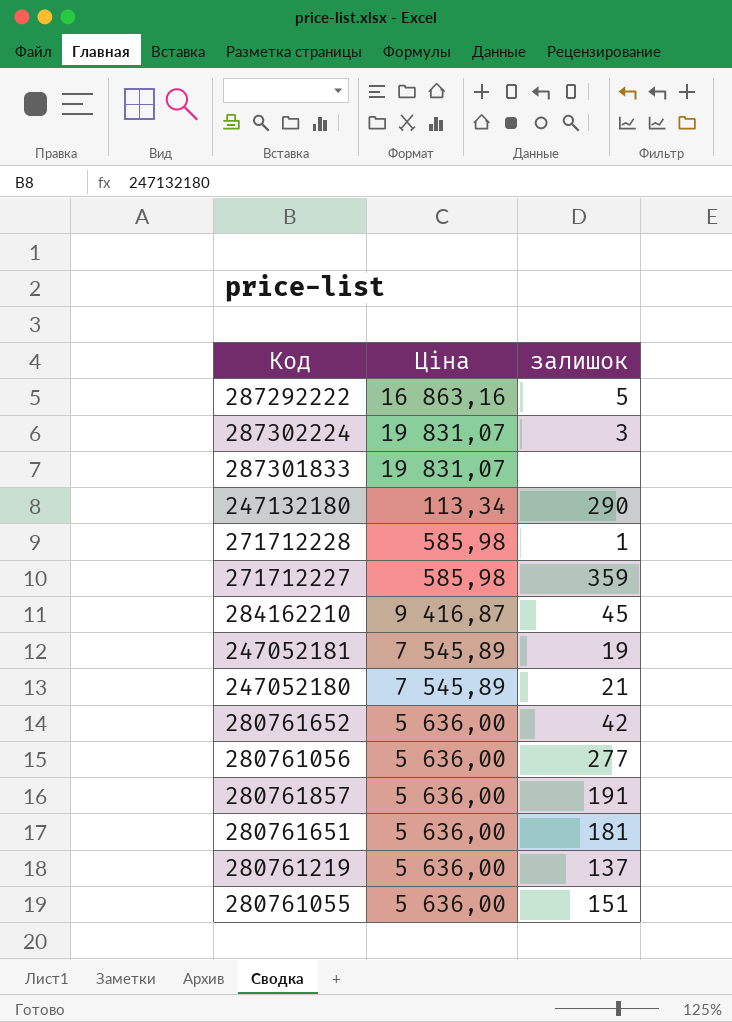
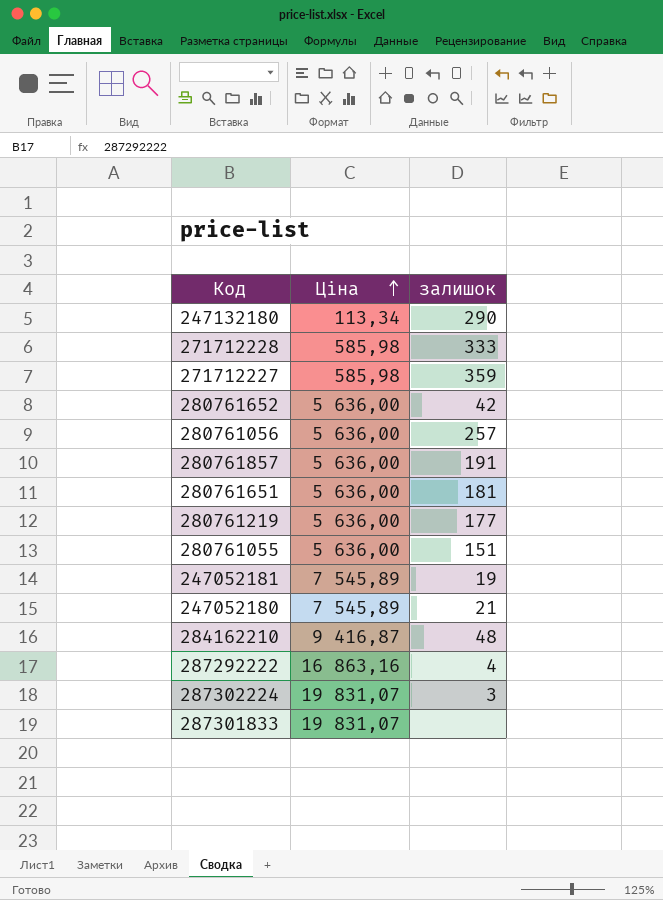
row order: none -> Ціна ascending
271712228 | залишок: 1 -> 333
280761056 | залишок: 277 -> 257
280761219 | залишок: 137 -> 177
284162210 | залишок: 45 -> 48
287292222 | залишок: 5 -> 4

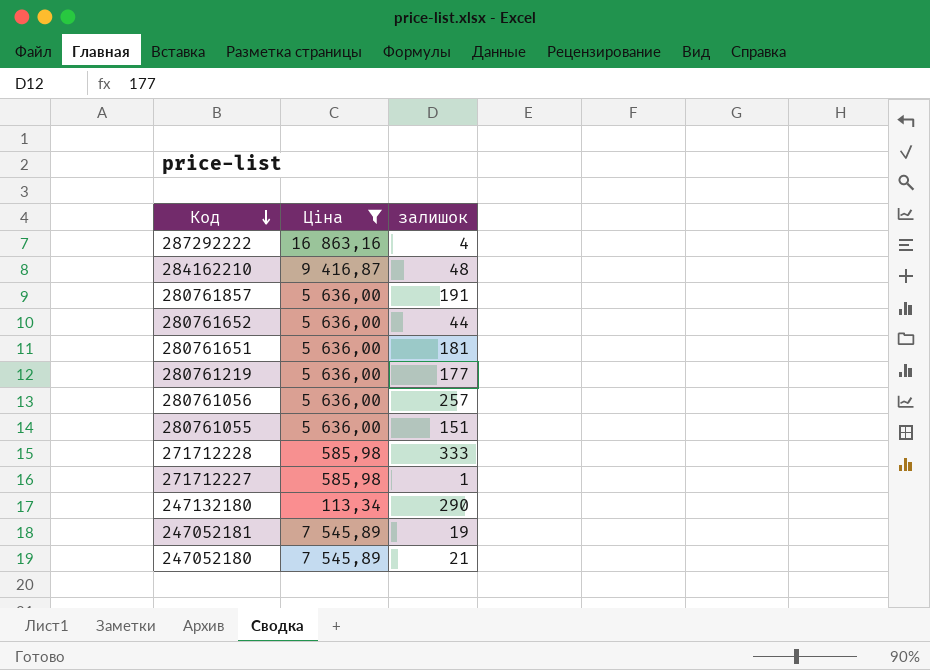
filter: none -> Ціна != 19 831,07
row order: Ціна ascending -> Код descending
280761652 | залишок: 42 -> 44
271712227 | залишок: 359 -> 1

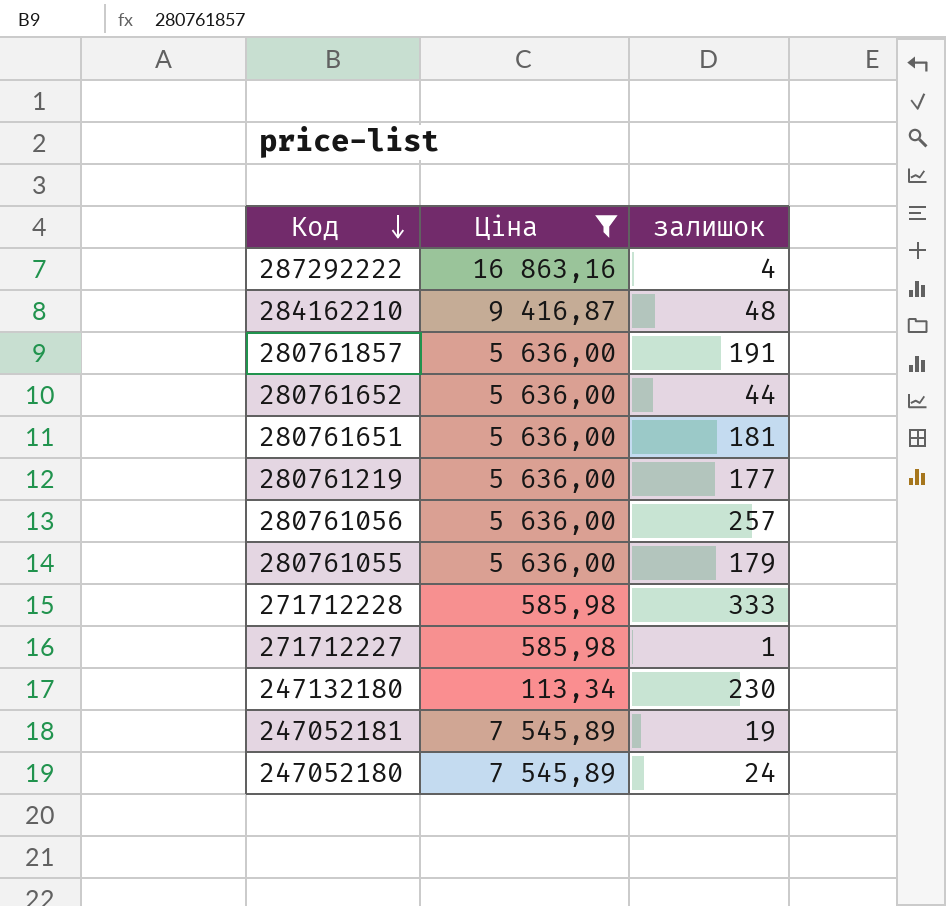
280761055 | залишок: 151 -> 179
247132180 | залишок: 290 -> 230
247052180 | залишок: 21 -> 24

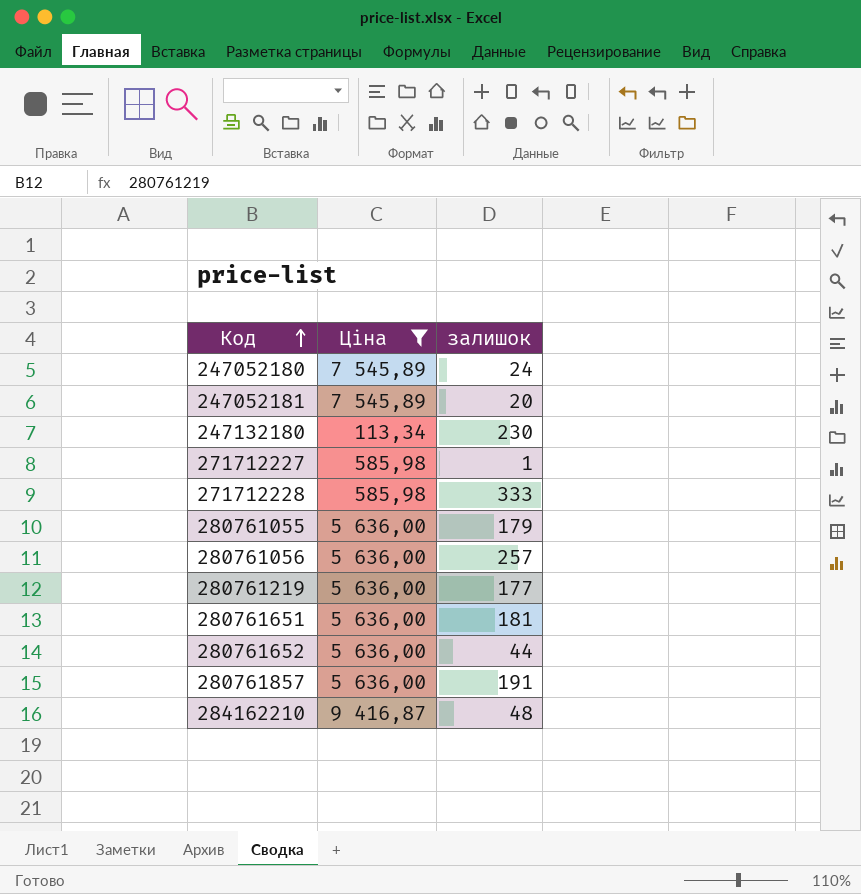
row order: Код descending -> Код ascending
row 287292222: 16 863,16 | 4 -> none
247052181 | залишок: 19 -> 20

